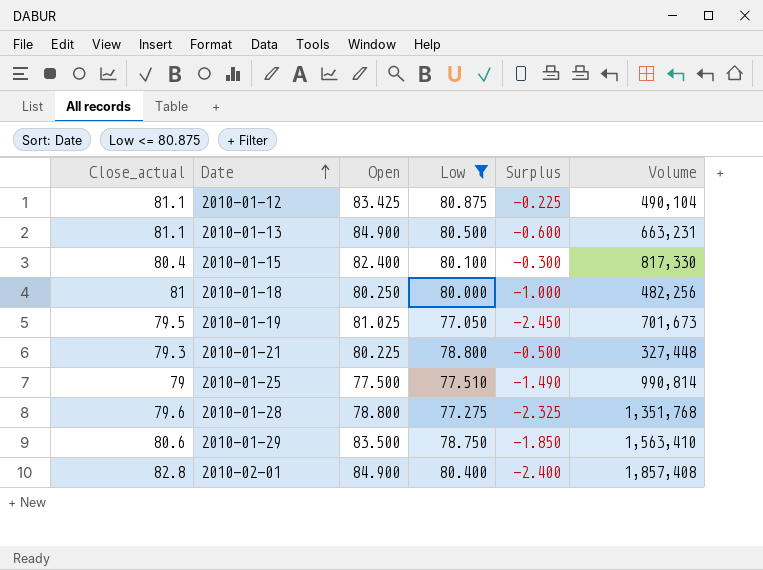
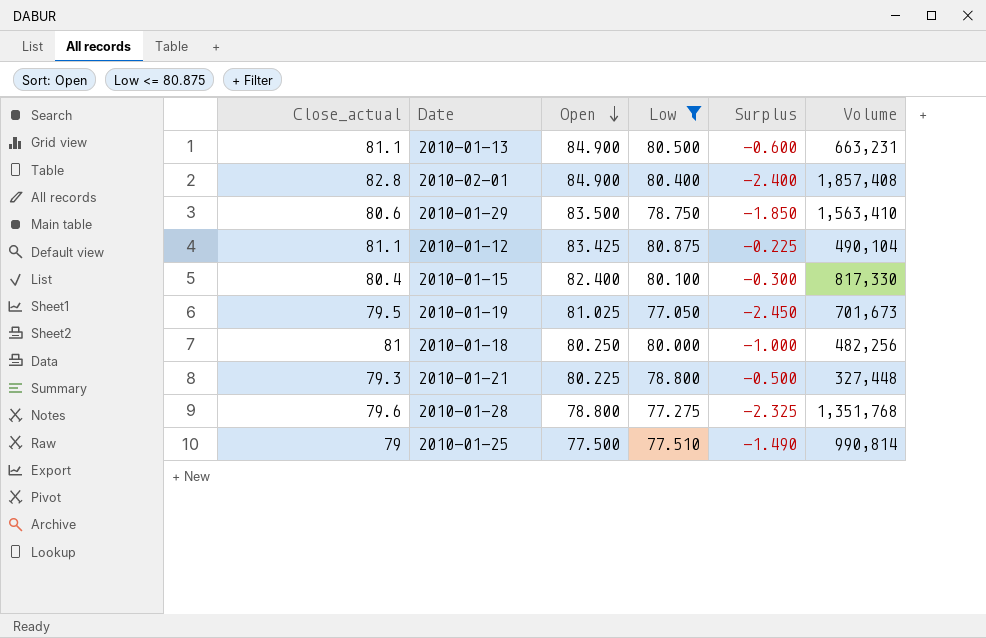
row order: Date ascending -> Open descending

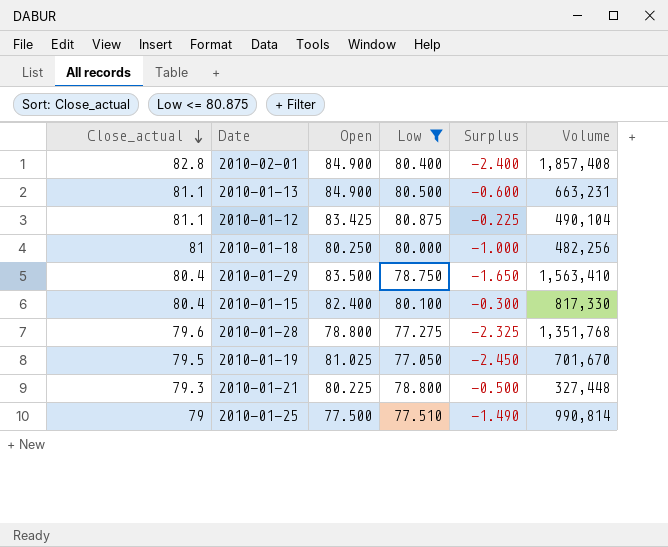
row order: Open descending -> Close_actual descending
2010-01-29 | Close_actual: 80.6 -> 80.4
2010-01-29 | Surplus: -1.850 -> -1.650
2010-01-19 | Volume: 701,673 -> 701,670

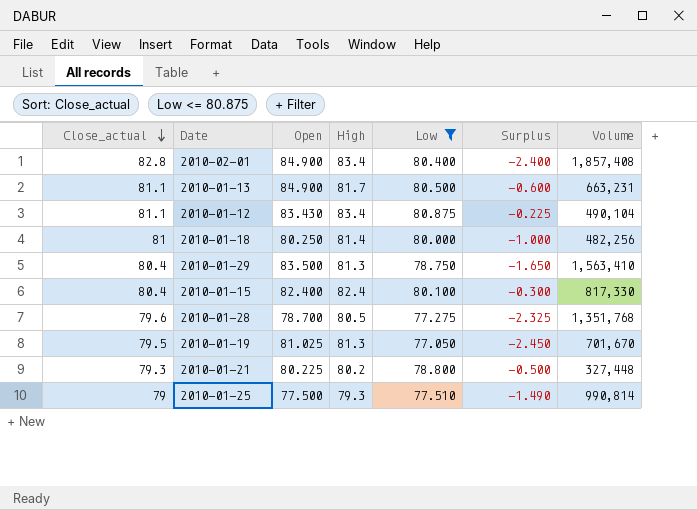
column High | position: none -> 4
2010-01-12 | Open: 83.425 -> 83.430
2010-01-28 | Open: 78.800 -> 78.700

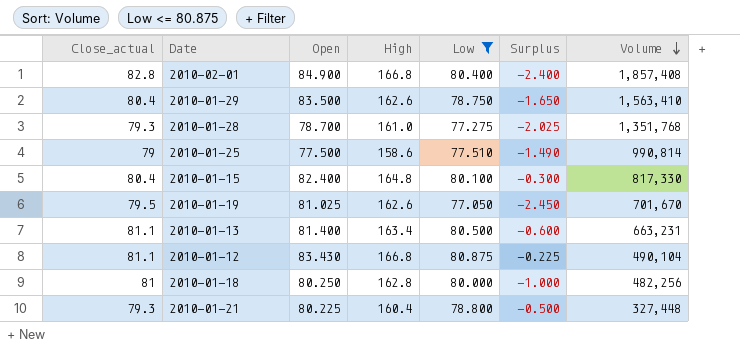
row order: Close_actual descending -> Volume descending
2010-02-01 | High: 83.4 -> 166.8
2010-01-29 | High: 81.3 -> 162.6
2010-01-28 | Close_actual: 79.6 -> 79.3
2010-01-28 | High: 80.5 -> 161.0
2010-01-28 | Surplus: -2.325 -> -2.025
2010-01-25 | High: 79.3 -> 158.6
2010-01-15 | High: 82.4 -> 164.8
2010-01-19 | High: 81.3 -> 162.6
2010-01-13 | Open: 84.900 -> 81.400
2010-01-13 | High: 81.7 -> 163.4
2010-01-12 | High: 83.4 -> 166.8
2010-01-18 | High: 81.4 -> 162.8
2010-01-21 | High: 80.2 -> 160.4

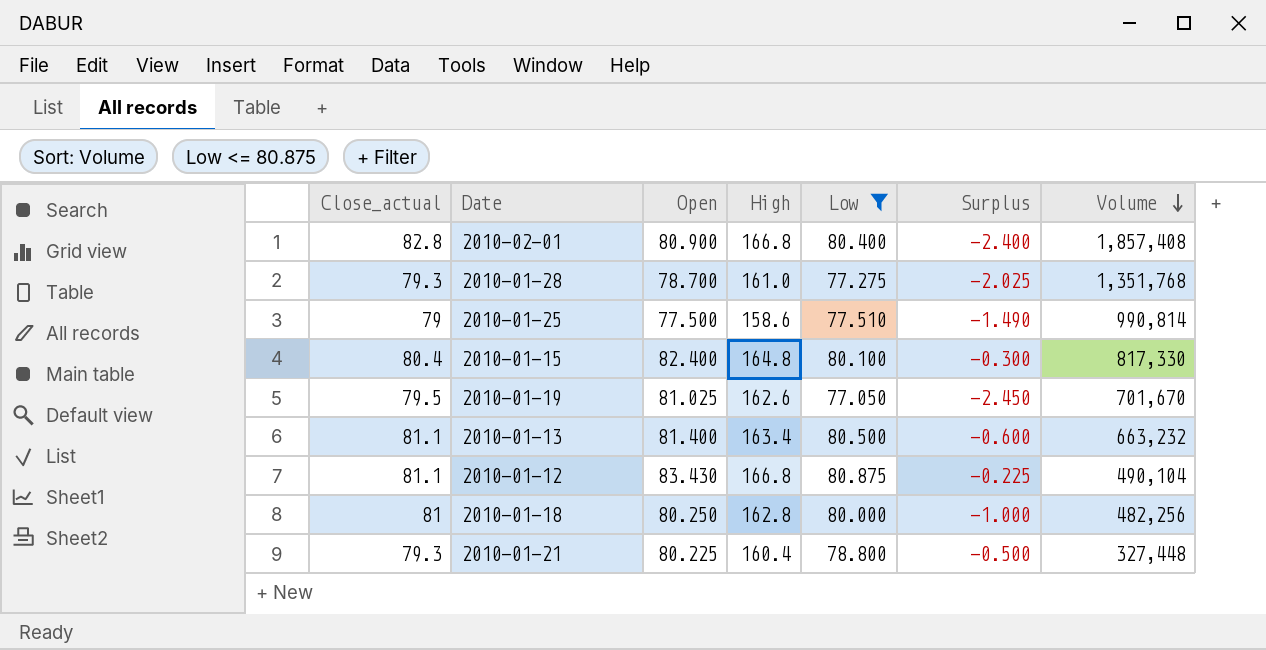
row 2010-01-29: 80.4 | 83.500 | 162.6 | 78.750 | -1.650 | 1,563,410 -> none
2010-02-01 | Open: 84.900 -> 80.900
2010-01-13 | Volume: 663,231 -> 663,232

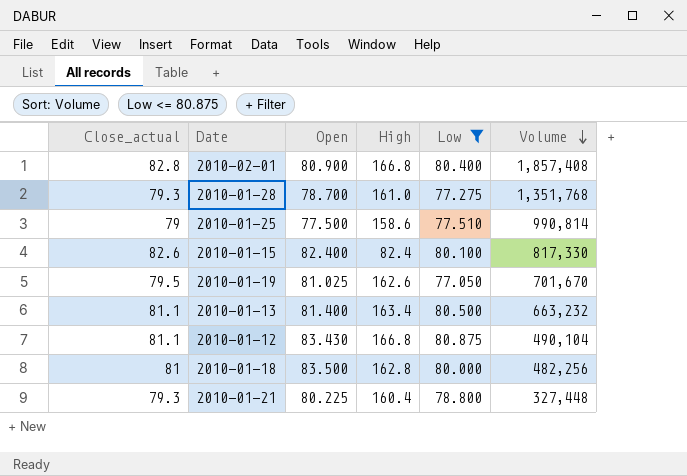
column Surplus | formula: [Low] - [Close_actual] -> none
2010-01-15 | Close_actual: 80.4 -> 82.6
2010-01-15 | High: 164.8 -> 82.4
2010-01-18 | Open: 80.250 -> 83.500

